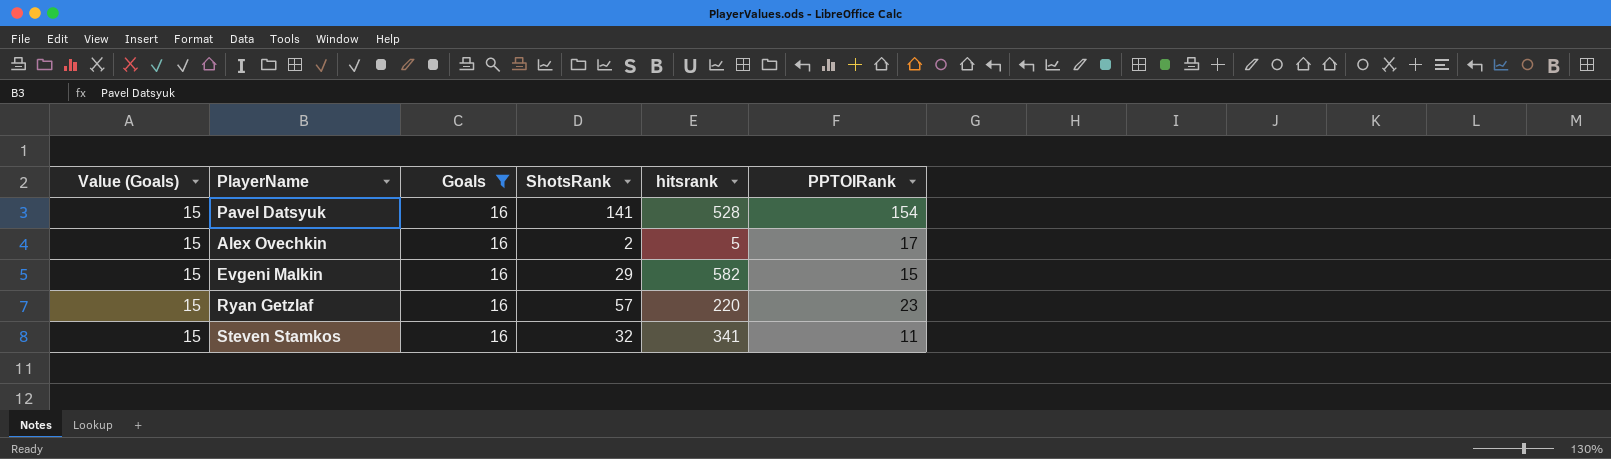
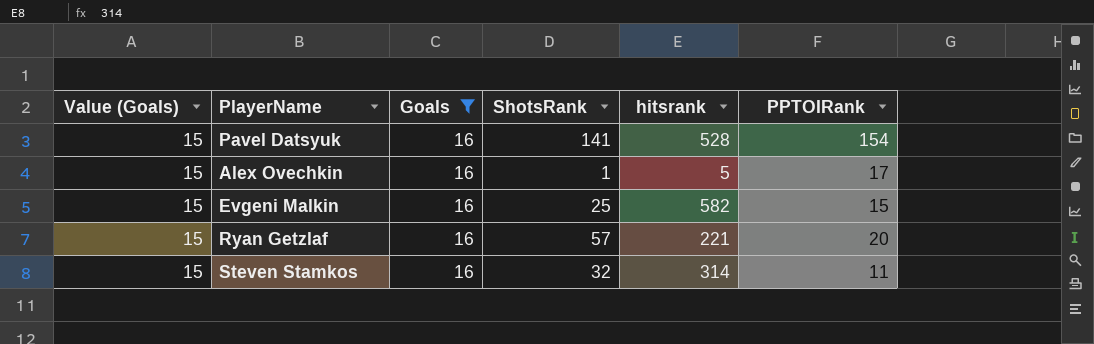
Alex Ovechkin | ShotsRank: 2 -> 1
Evgeni Malkin | ShotsRank: 29 -> 25
Ryan Getzlaf | hitsrank: 220 -> 221
Ryan Getzlaf | PPTOIRank: 23 -> 20
Steven Stamkos | hitsrank: 341 -> 314

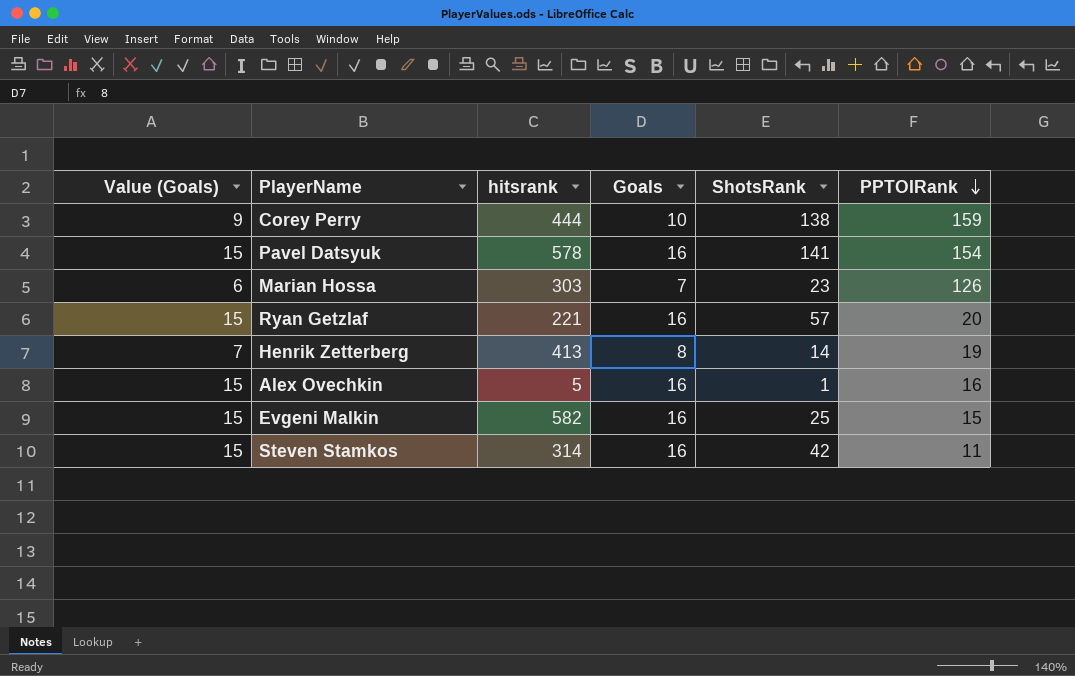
filter: Goals = 16 -> none
row order: none -> PPTOIRank descending
column hitsrank | position: 5 -> 3
Pavel Datsyuk | hitsrank: 528 -> 578
Alex Ovechkin | PPTOIRank: 17 -> 16
Steven Stamkos | ShotsRank: 32 -> 42

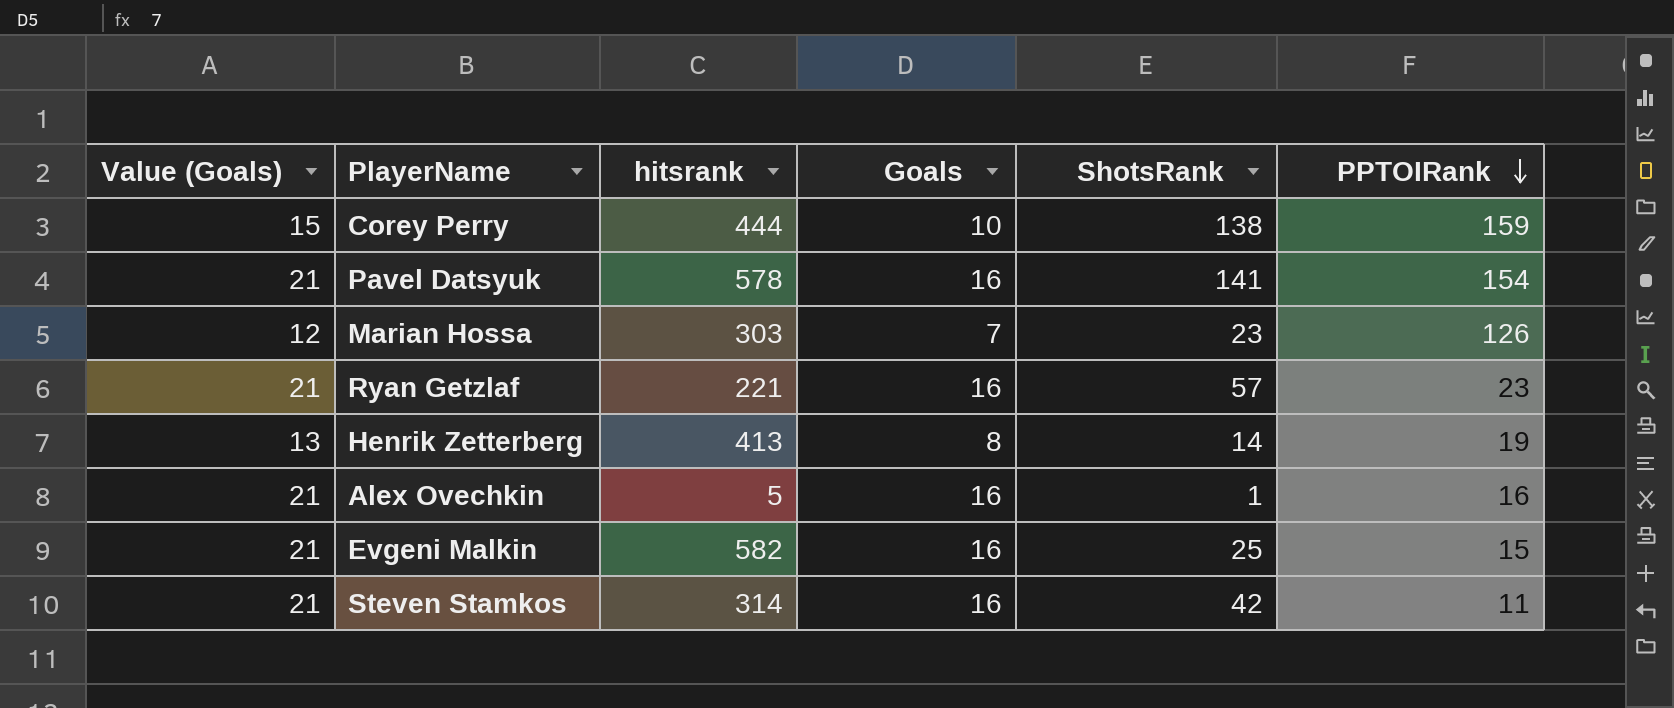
column Value (Goals) | formula: [Goals] - 1 -> [Goals] + 5
Ryan Getzlaf | PPTOIRank: 20 -> 23

